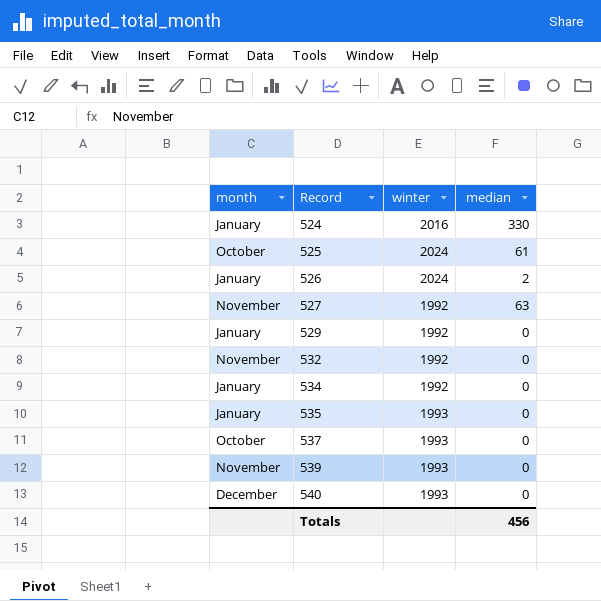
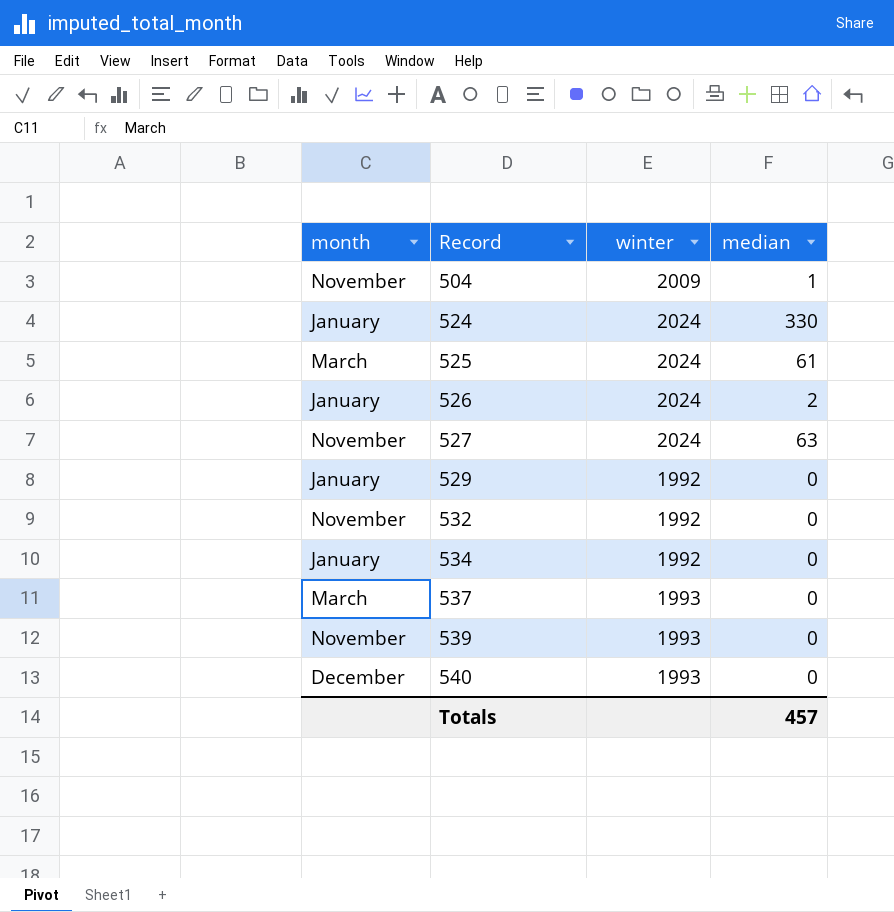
row 535: January | 1993 | 0 -> none
row 504: none -> November | 2009 | 1
524 | winter: 2016 -> 2024
525 | month: October -> March
527 | winter: 1992 -> 2024
537 | month: October -> March
Totals | median: 456 -> 457

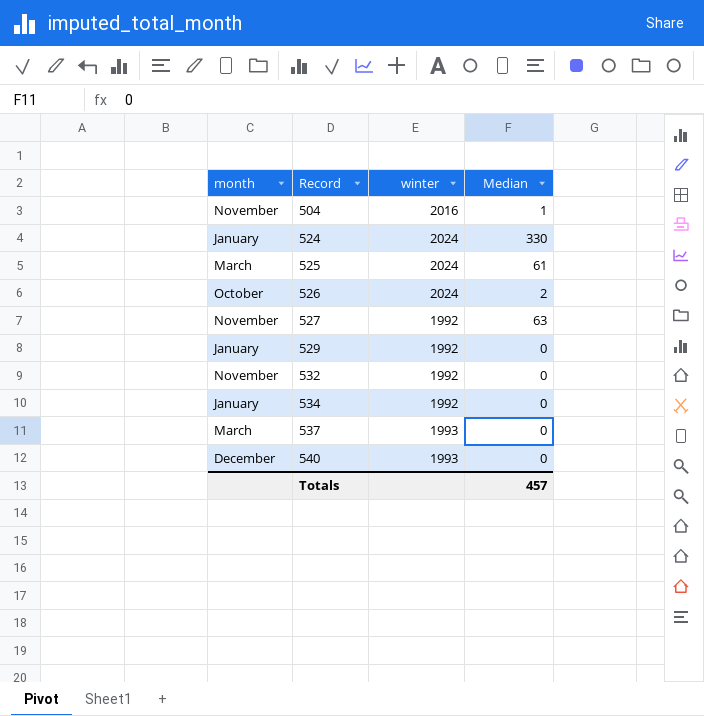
column name: median -> Median
row 539: November | 1993 | 0 -> none
504 | winter: 2009 -> 2016
526 | month: January -> October
527 | winter: 2024 -> 1992

